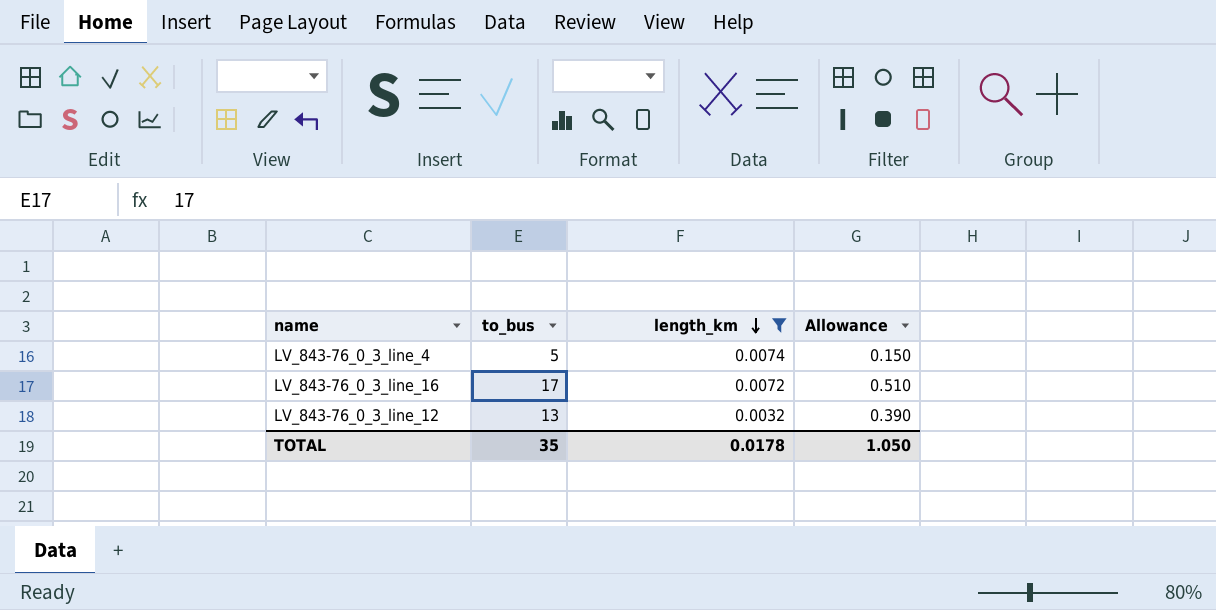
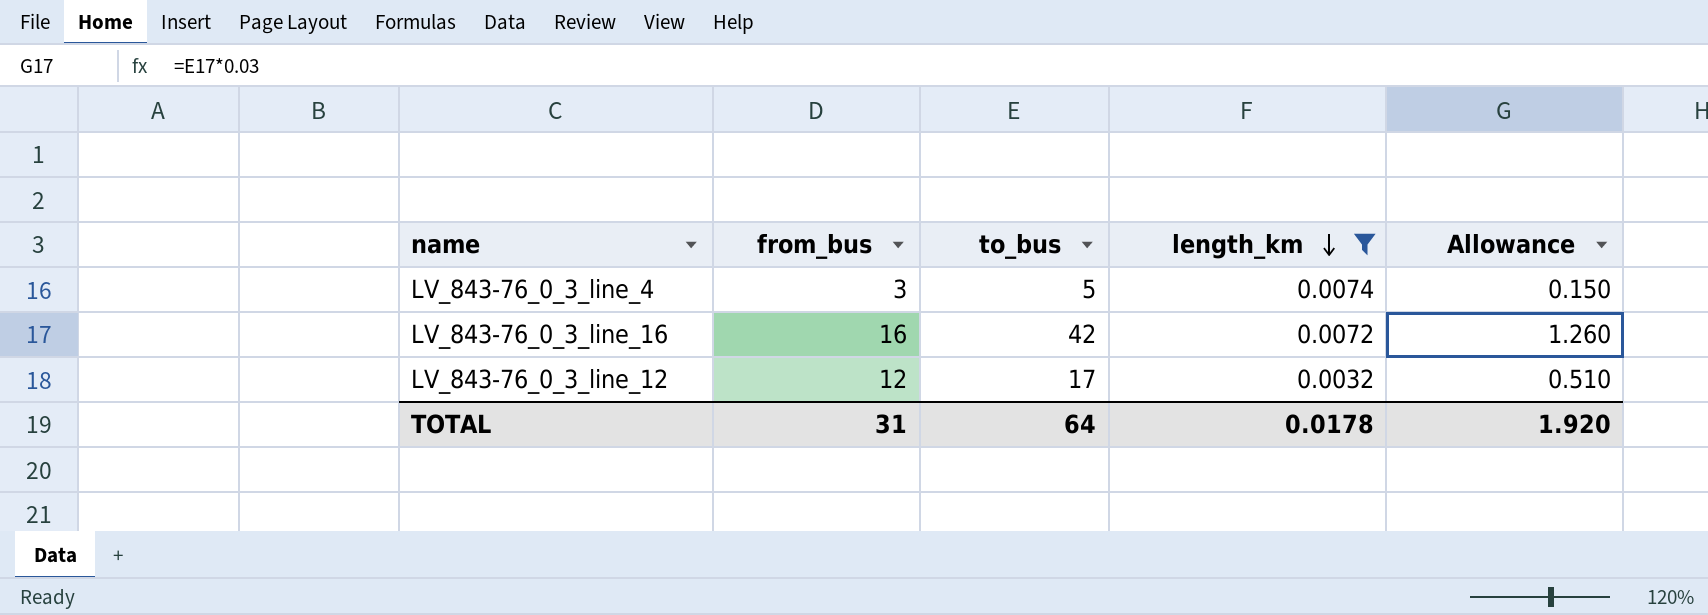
column from_bus | position: none -> 2
LV_843-76_0_3_line_16 | to_bus: 17 -> 42
LV_843-76_0_3_line_16 | Allowance: 0.510 -> 1.260
LV_843-76_0_3_line_12 | to_bus: 13 -> 17
LV_843-76_0_3_line_12 | Allowance: 0.390 -> 0.510
TOTAL | to_bus: 35 -> 64
TOTAL | Allowance: 1.050 -> 1.920

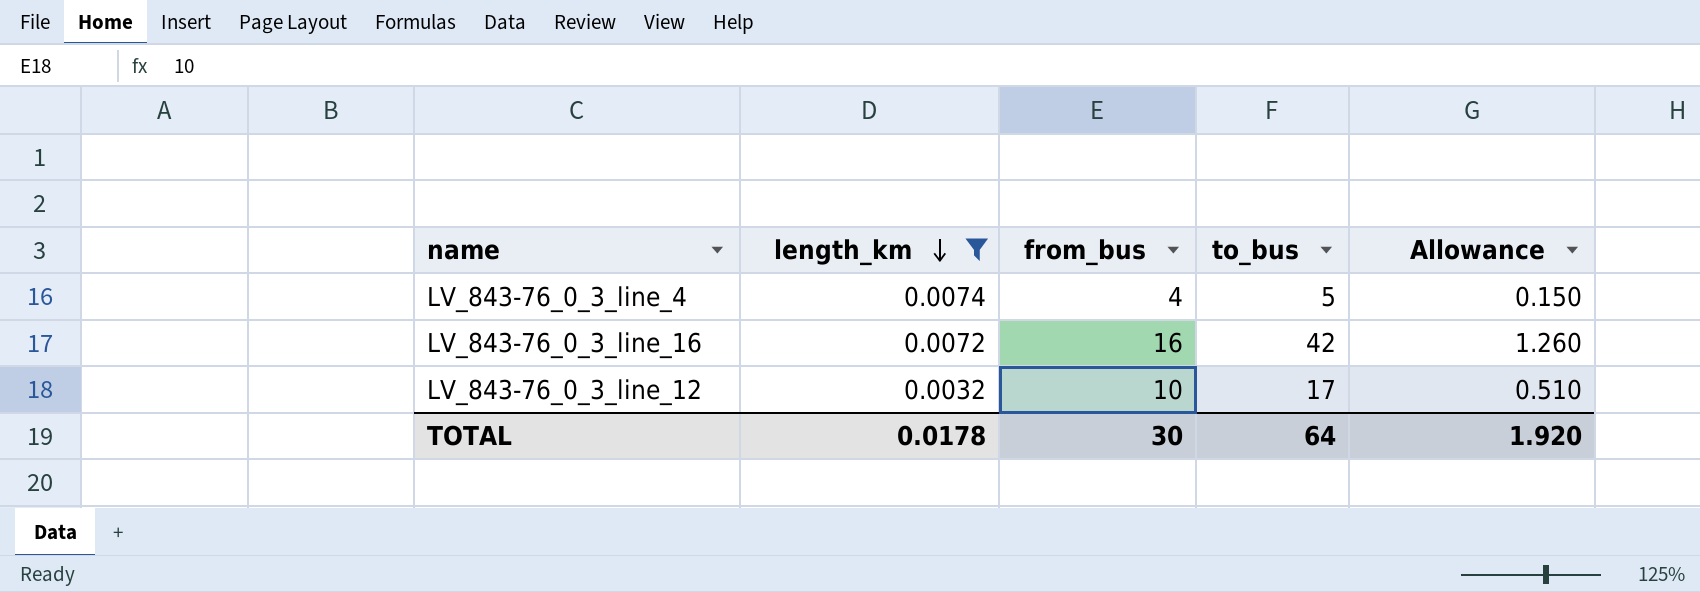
column length_km | position: 4 -> 2
LV_843-76_0_3_line_4 | from_bus: 3 -> 4
LV_843-76_0_3_line_12 | from_bus: 12 -> 10
TOTAL | from_bus: 31 -> 30

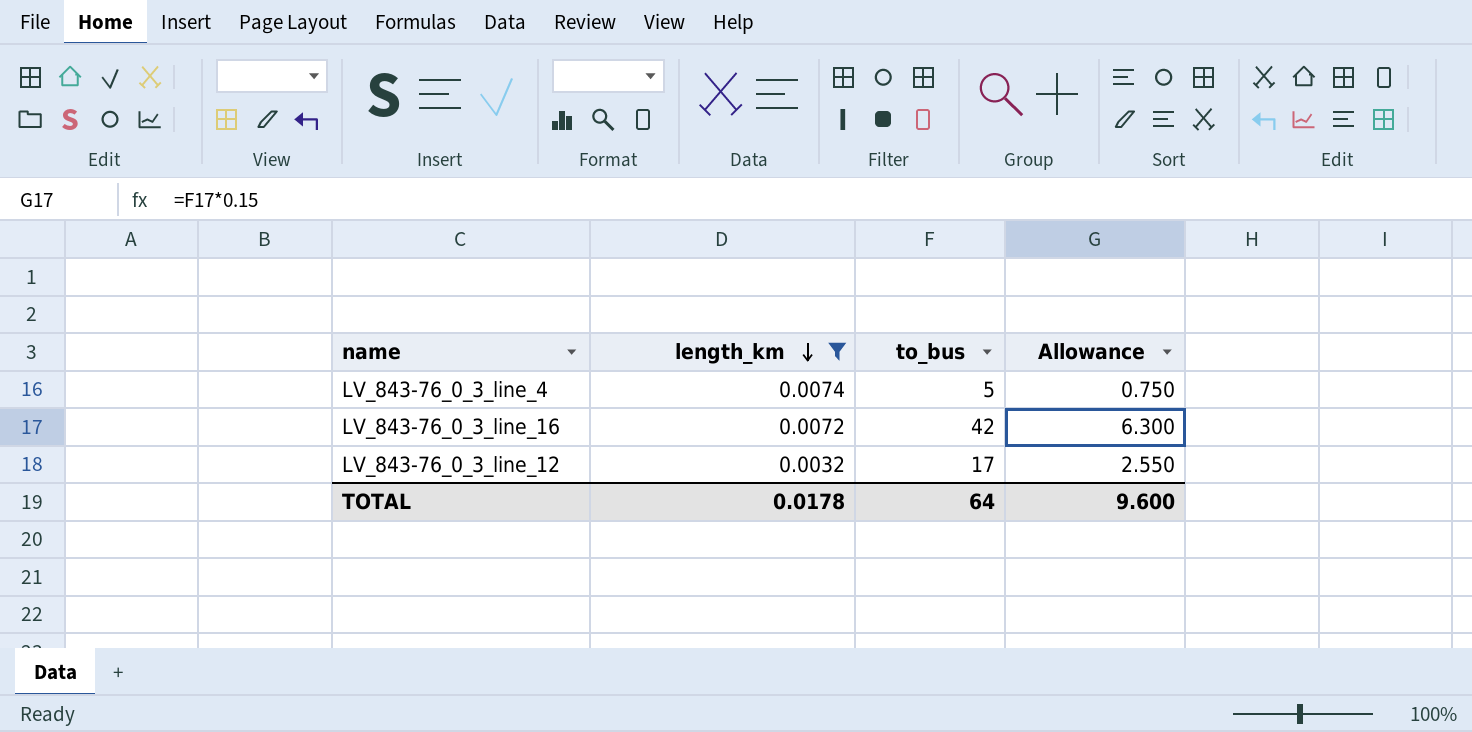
column from_bus | position: 3 -> none
column Allowance | formula: [to_bus] * 0.03 -> [to_bus] * 0.15
TOTAL | Allowance: 1.920 -> 9.600

